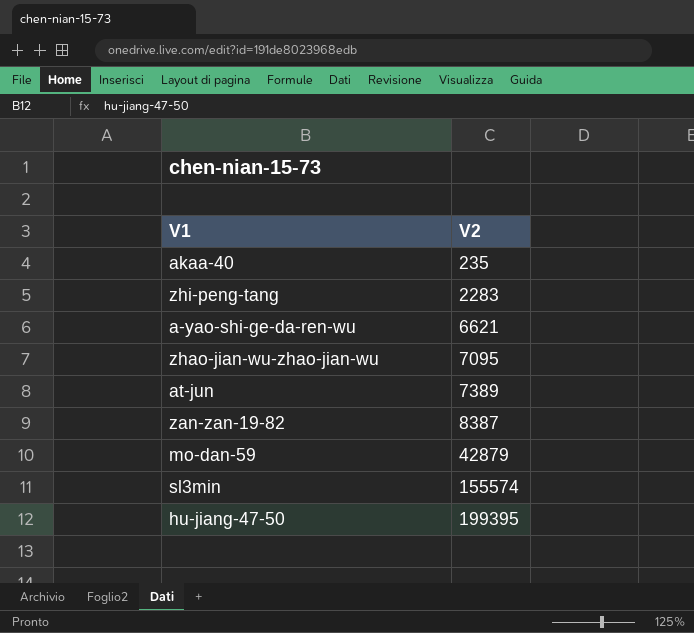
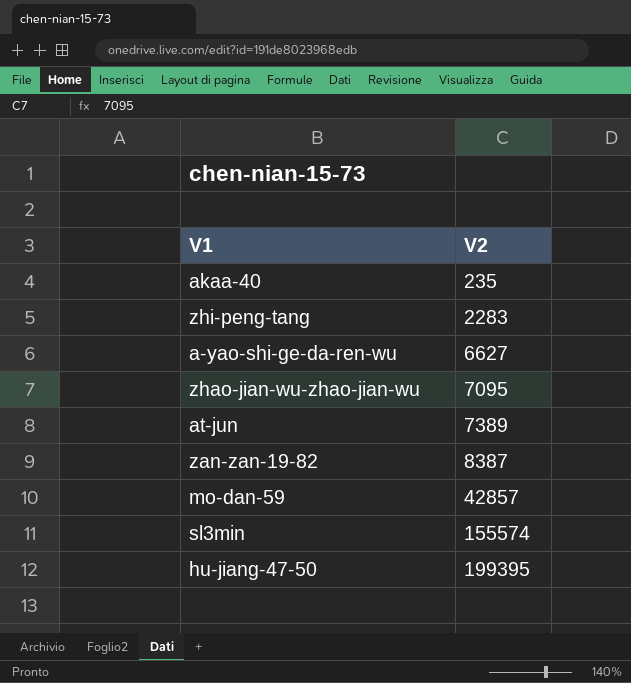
a-yao-shi-ge-da-ren-wu | V2: 6621 -> 6627
mo-dan-59 | V2: 42879 -> 42857

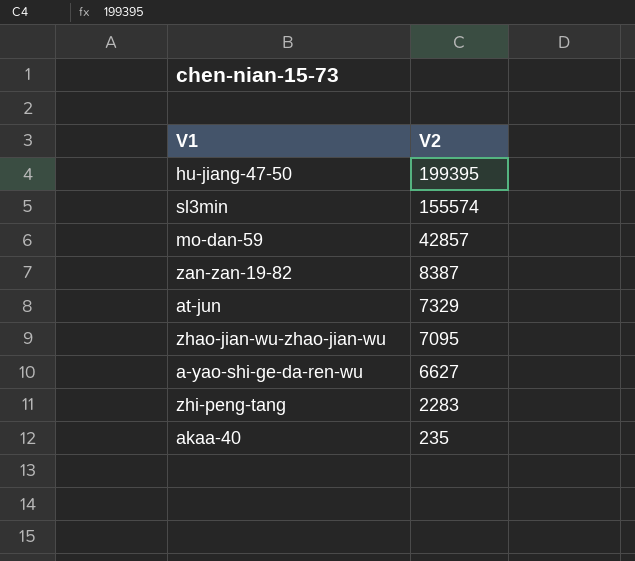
row order: V2 ascending -> V2 descending
at-jun | V2: 7389 -> 7329

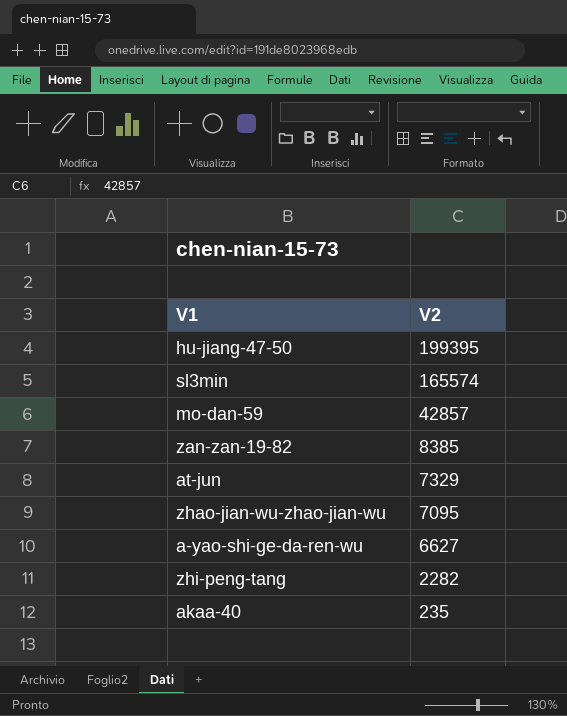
sl3min | V2: 155574 -> 165574
zan-zan-19-82 | V2: 8387 -> 8385
zhi-peng-tang | V2: 2283 -> 2282

